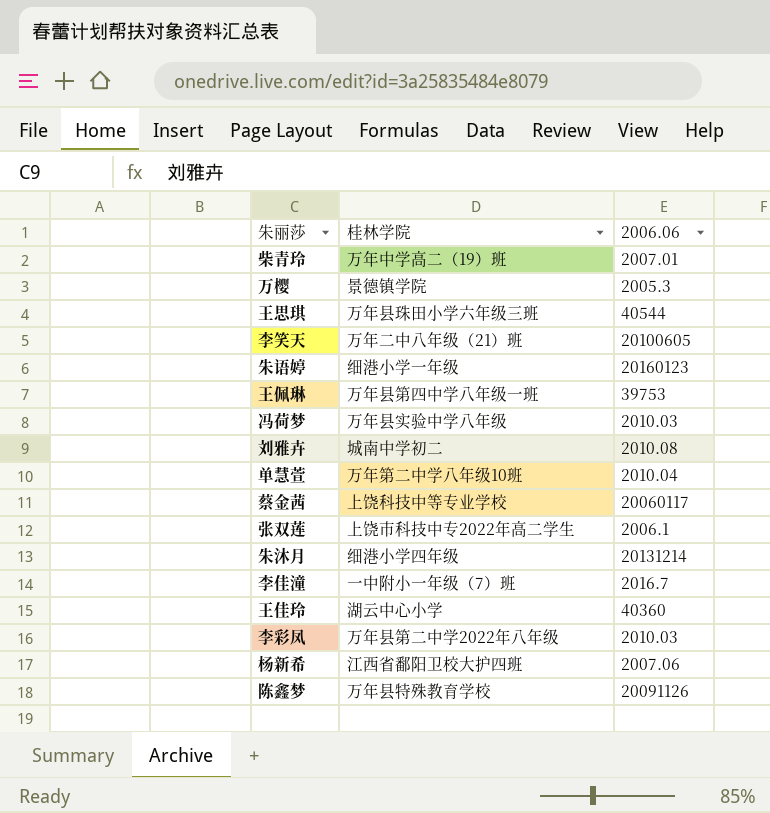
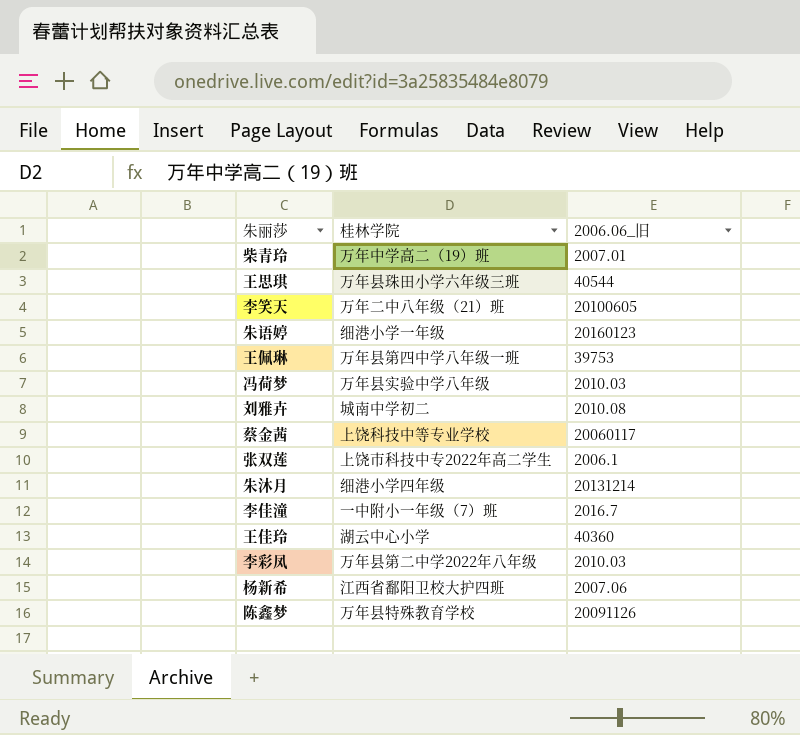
column name: 2006.06 -> 2006.06_旧
row 万樱: 景德镇学院 | 2005.3 -> none
row 单慧萱: 万年第二中学八年级10班 | 2010.04 -> none

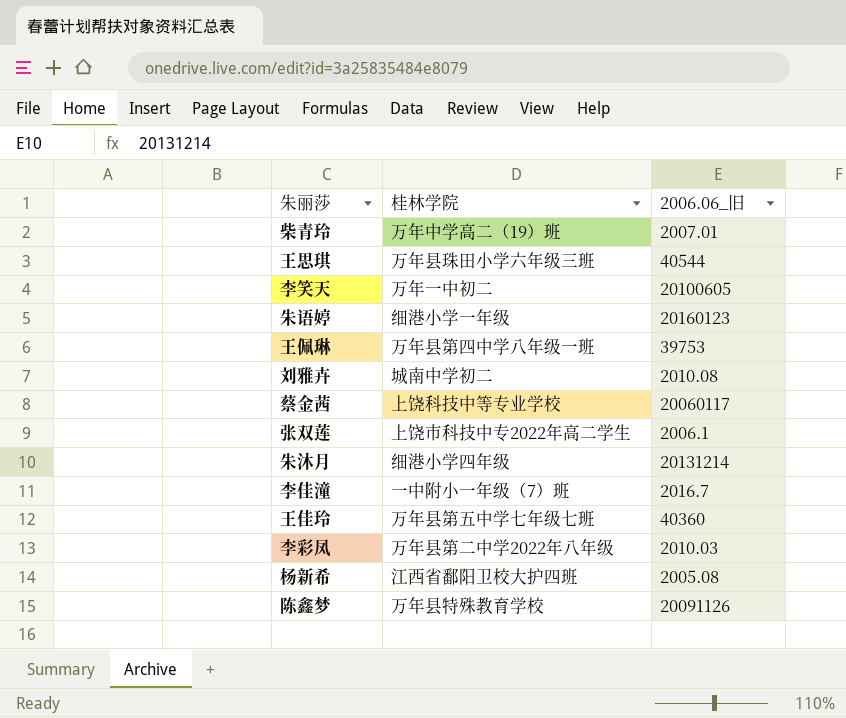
row 冯荷梦: 万年县实验中学八年级 | 2010.03 -> none
李笑天 | 桂林学院: 万年二中八年级（21）班 -> 万年一中初二
王佳玲 | 桂林学院: 湖云中心小学 -> 万年县第五中学七年级七班
杨新希 | 2006.06_旧: 2007.06 -> 2005.08

